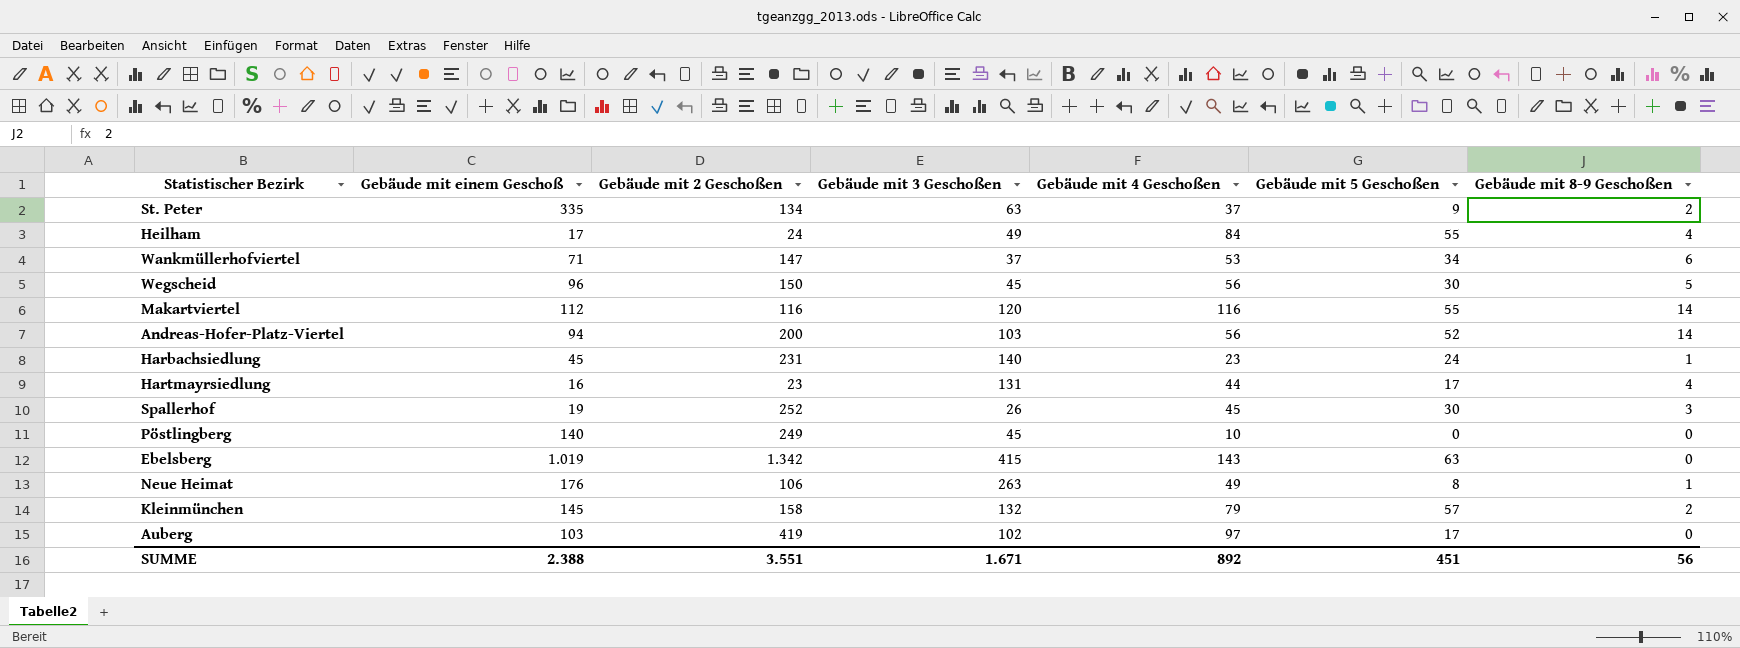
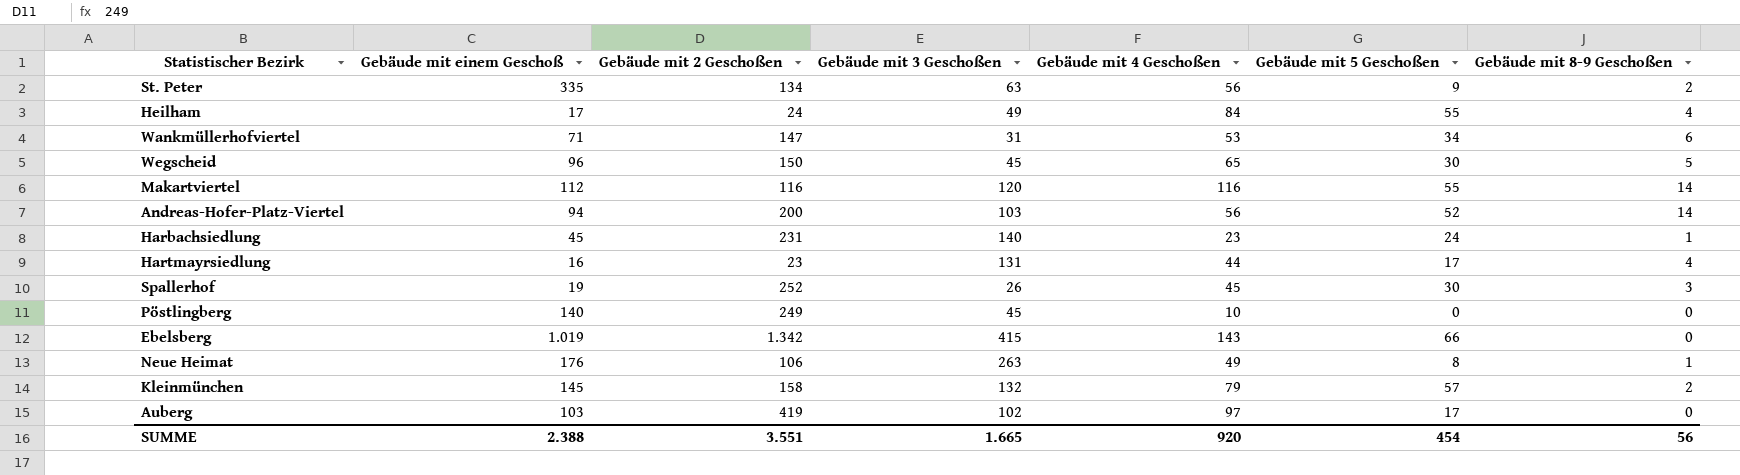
St. Peter | Gebäude mit 4 Geschoßen: 37 -> 56
Wankmüllerhofviertel | Gebäude mit 3 Geschoßen: 37 -> 31
Wegscheid | Gebäude mit 4 Geschoßen: 56 -> 65
Ebelsberg | Gebäude mit 5 Geschoßen: 63 -> 66
SUMME | Gebäude mit 3 Geschoßen: 1.671 -> 1.665
SUMME | Gebäude mit 4 Geschoßen: 892 -> 920
SUMME | Gebäude mit 5 Geschoßen: 451 -> 454

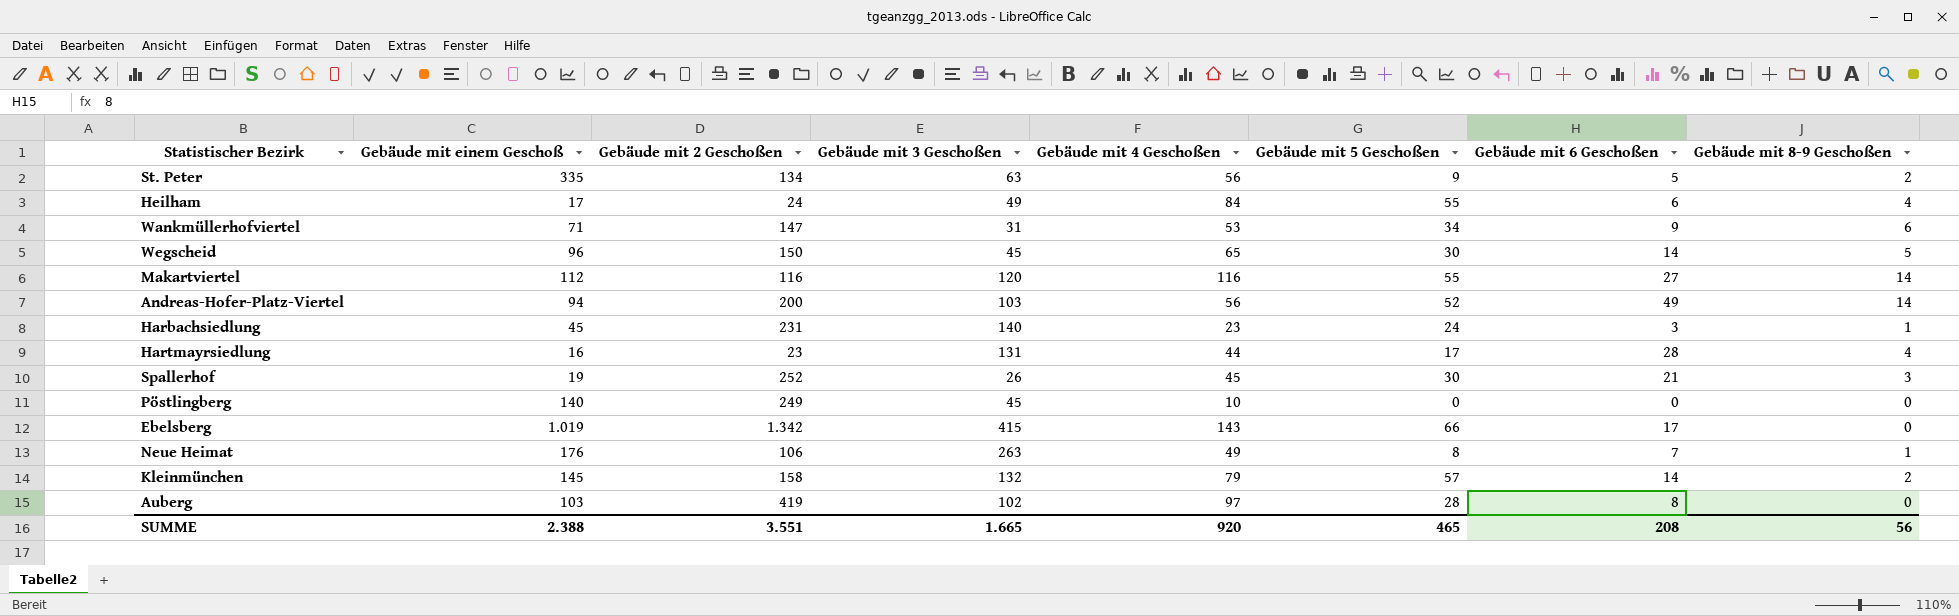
column Gebäude mit 6 Geschoßen | position: none -> 7
Auberg | Gebäude mit 5 Geschoßen: 17 -> 28
SUMME | Gebäude mit 5 Geschoßen: 454 -> 465

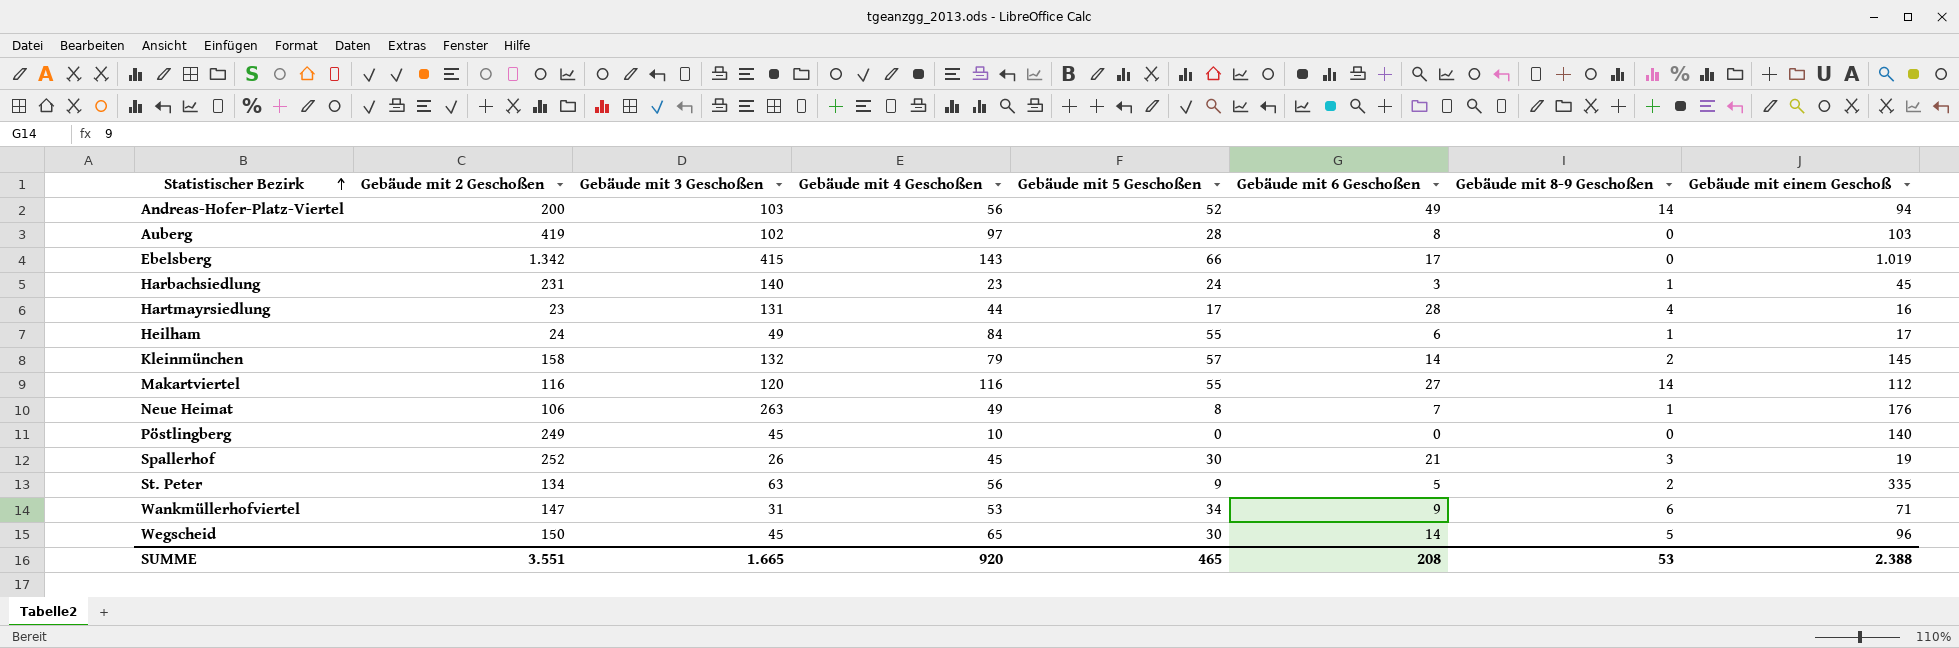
row order: none -> Statistischer Bezirk ascending
column Gebäude mit einem Geschoß | position: 2 -> 8
Heilham | Gebäude mit 8-9 Geschoßen: 4 -> 1
SUMME | Gebäude mit 8-9 Geschoßen: 56 -> 53

